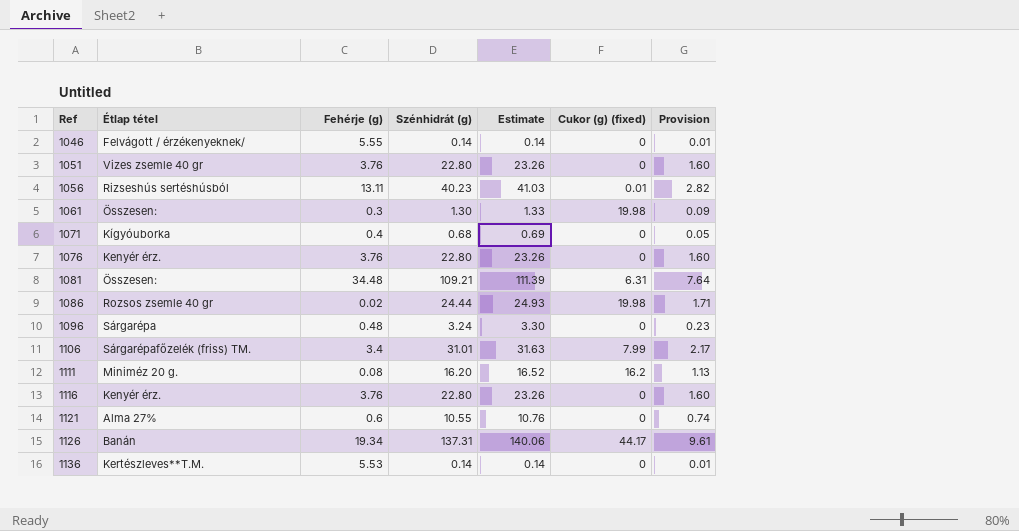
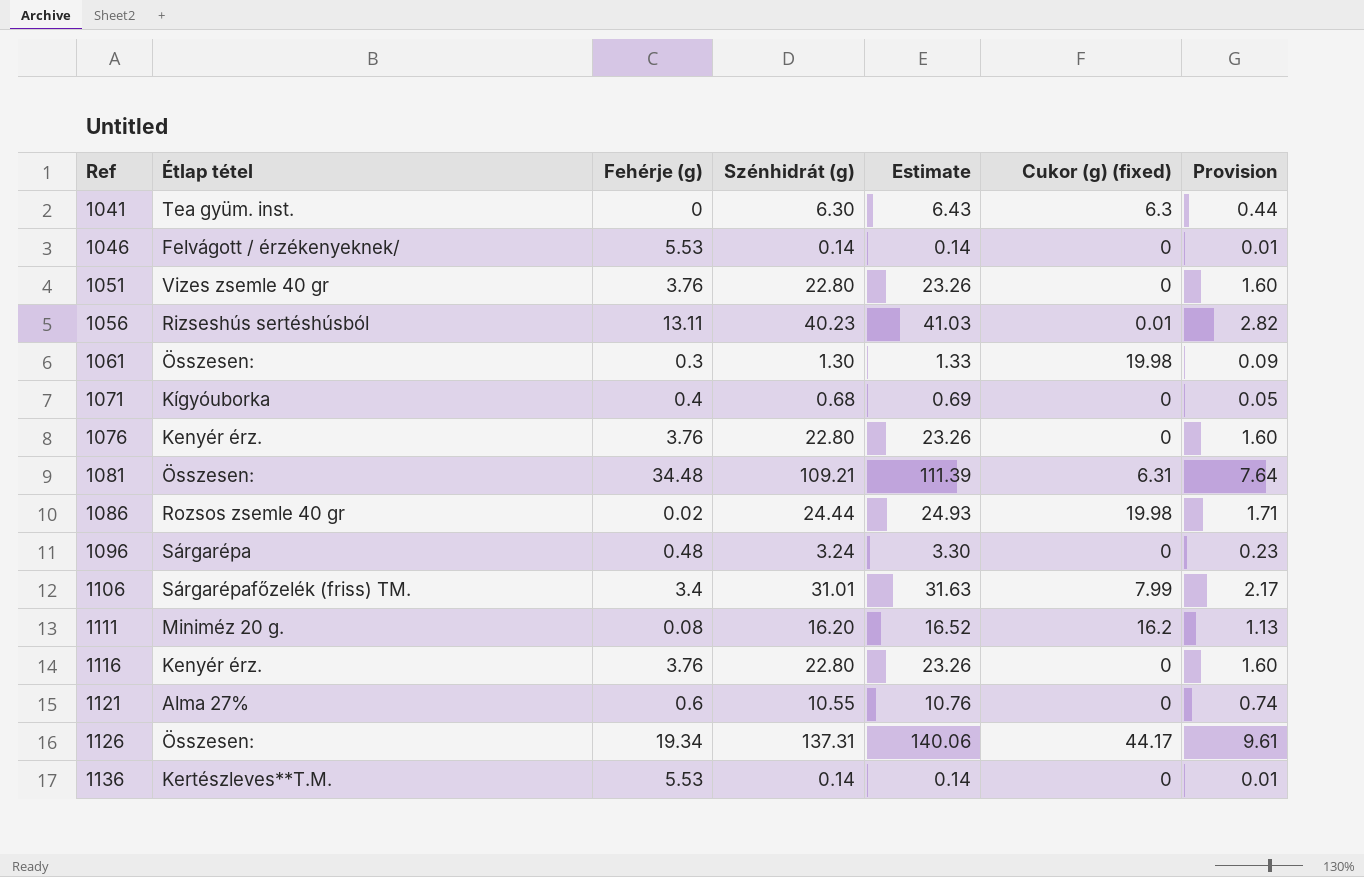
row 1041: none -> Tea gyüm. inst. | 0 | 6.30 | 6.43 | 6.3 | 0.44
1046 | Fehérje (g): 5.55 -> 5.53
1126 | Étlap tétel: Banán -> Összesen:

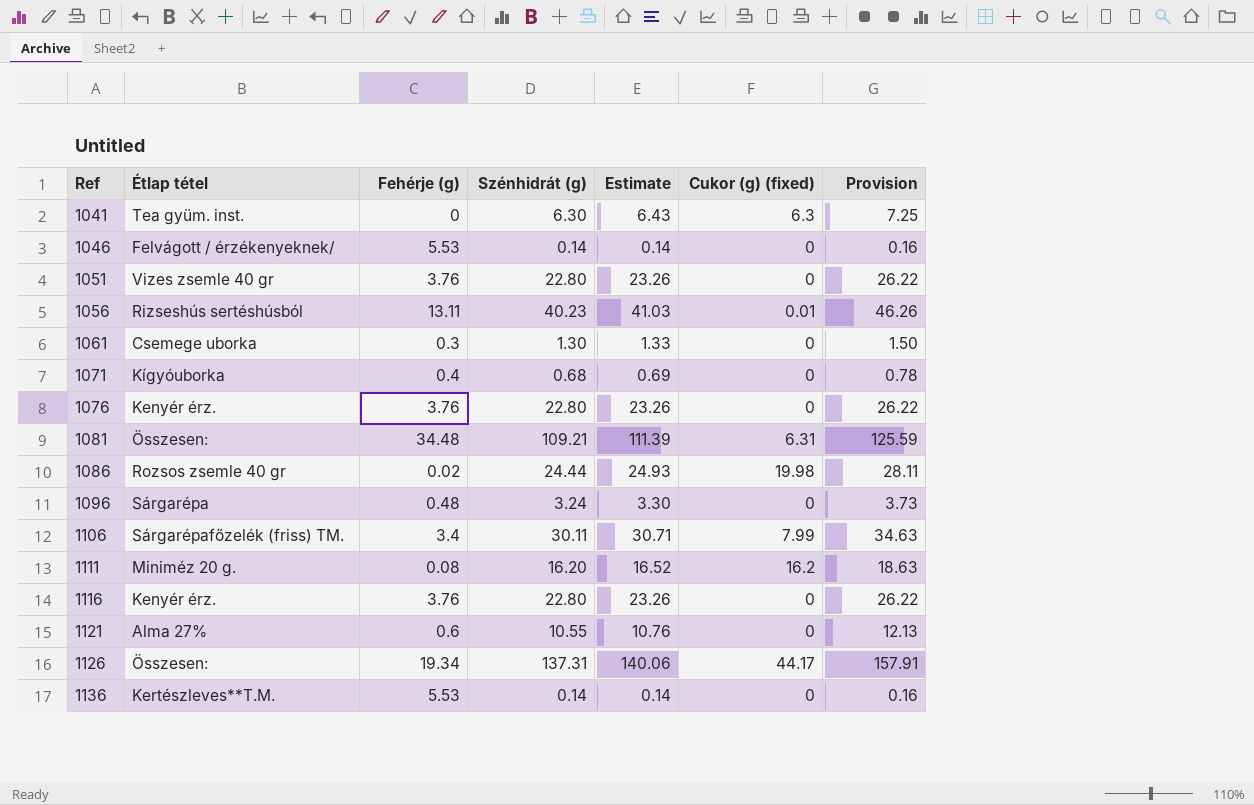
column Provision | formula: [Szénhidrát (g)] * 0.07 -> [Szénhidrát (g)] * 1.15
1061 | Étlap tétel: Összesen: -> Csemege uborka
1061 | Cukor (g) (fixed): 19.98 -> 0
1106 | Szénhidrát (g): 31.01 -> 30.11
1106 | Estimate: 31.63 -> 30.71

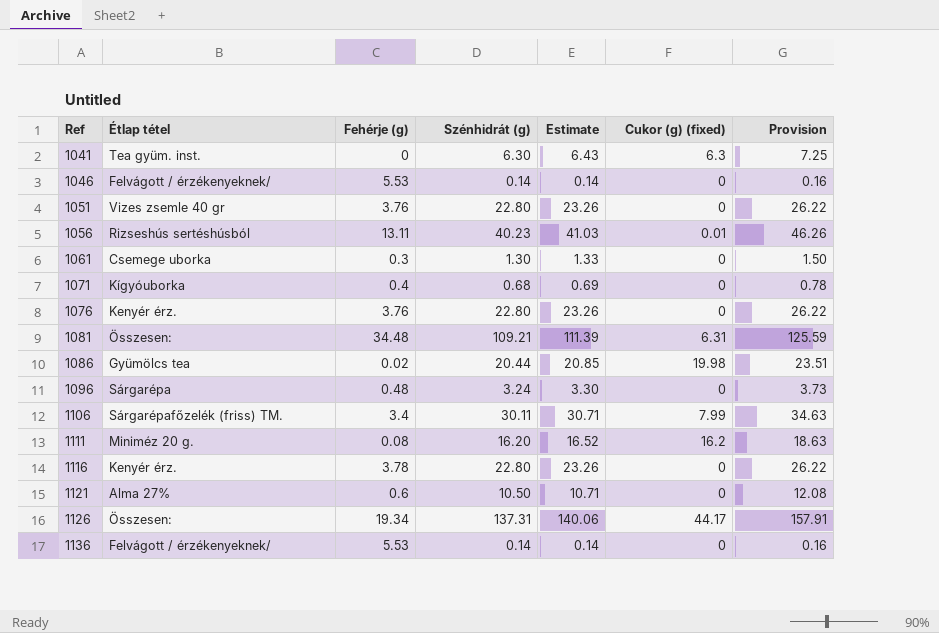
1086 | Étlap tétel: Rozsos zsemle 40 gr -> Gyümölcs tea
1086 | Szénhidrát (g): 24.44 -> 20.44
1086 | Estimate: 24.93 -> 20.85
1086 | Provision: 28.11 -> 23.51
1116 | Fehérje (g): 3.76 -> 3.78
1121 | Szénhidrát (g): 10.55 -> 10.50
1121 | Estimate: 10.76 -> 10.71
1121 | Provision: 12.13 -> 12.08
1136 | Étlap tétel: Kertészleves**T.M. -> Felvágott / érzékenyeknek/

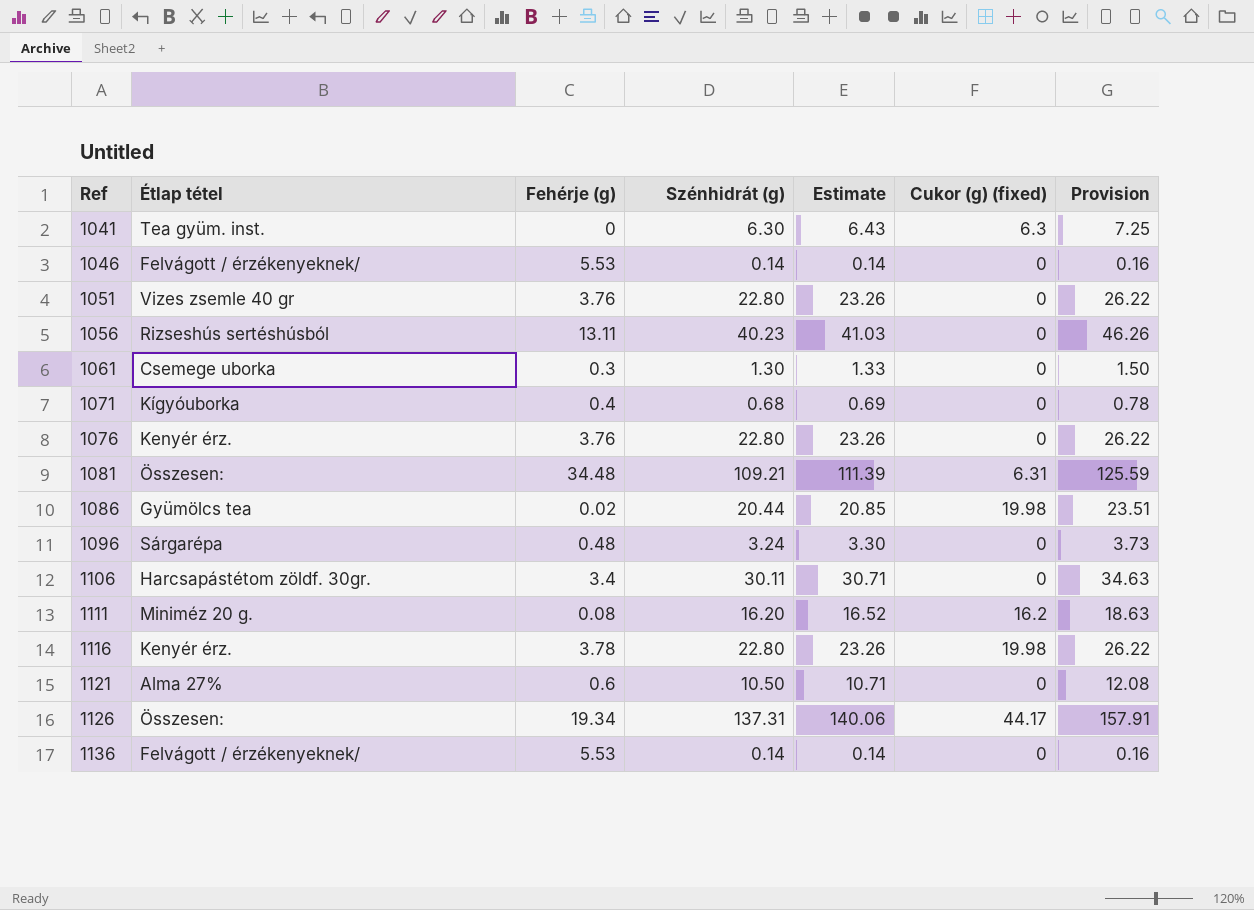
1056 | Cukor (g) (fixed): 0.01 -> 0
1106 | Étlap tétel: Sárgarépafőzelék (friss) TM. -> Harcsapástétom zöldf. 30gr.
1106 | Cukor (g) (fixed): 7.99 -> 0
1116 | Cukor (g) (fixed): 0 -> 19.98

